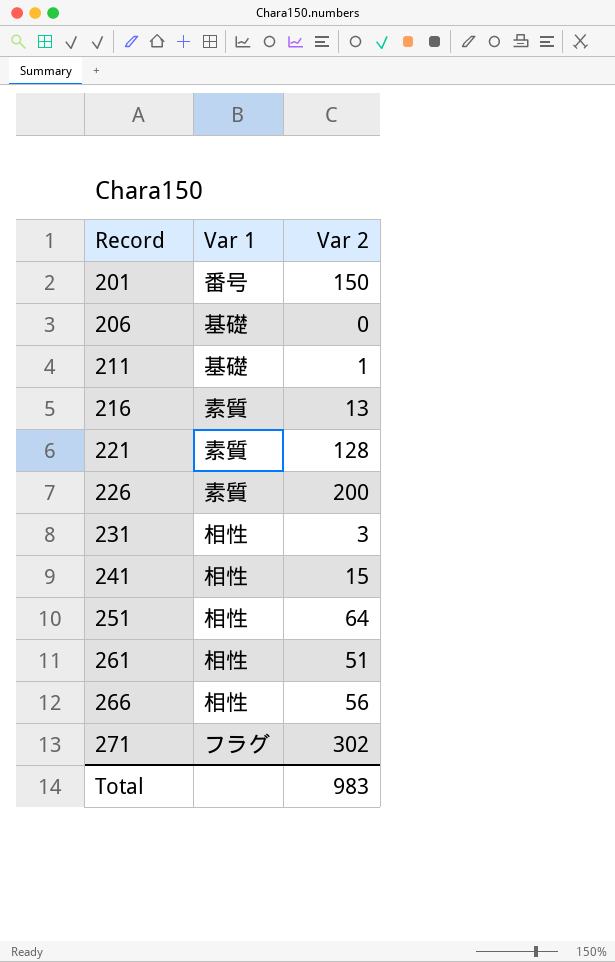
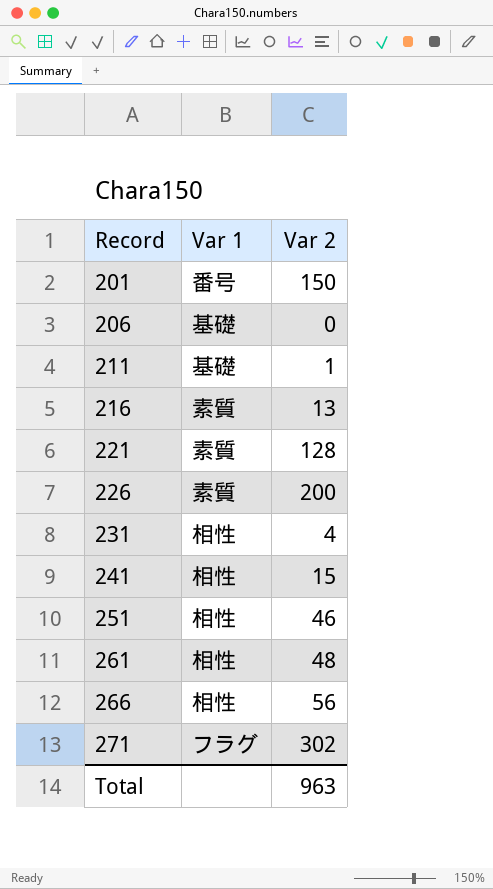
231 | Var 2: 3 -> 4
251 | Var 2: 64 -> 46
261 | Var 2: 51 -> 48
Total | Var 2: 983 -> 963

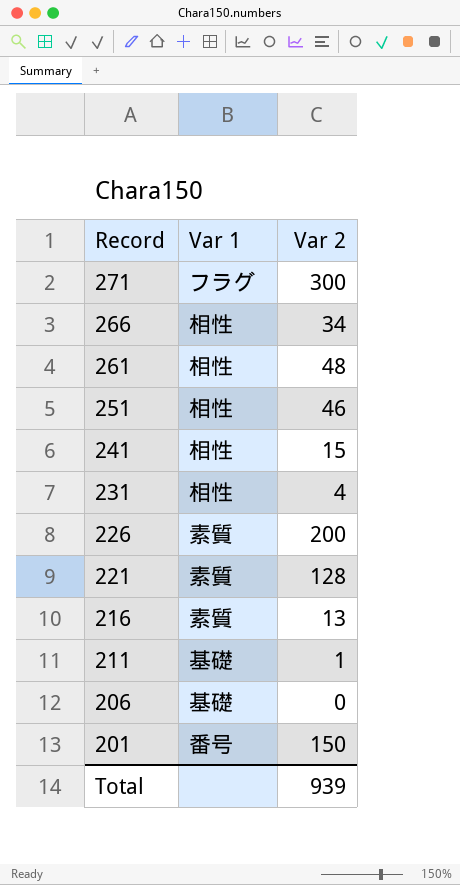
row order: Record ascending -> Record descending
271 | Var 2: 302 -> 300
266 | Var 2: 56 -> 34
Total | Var 2: 963 -> 939

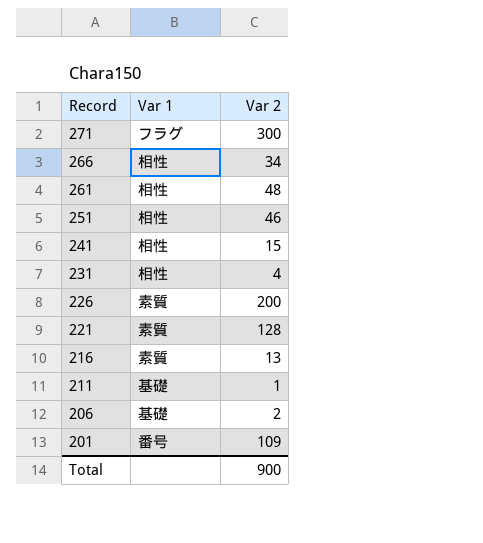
206 | Var 2: 0 -> 2
201 | Var 2: 150 -> 109
Total | Var 2: 939 -> 900

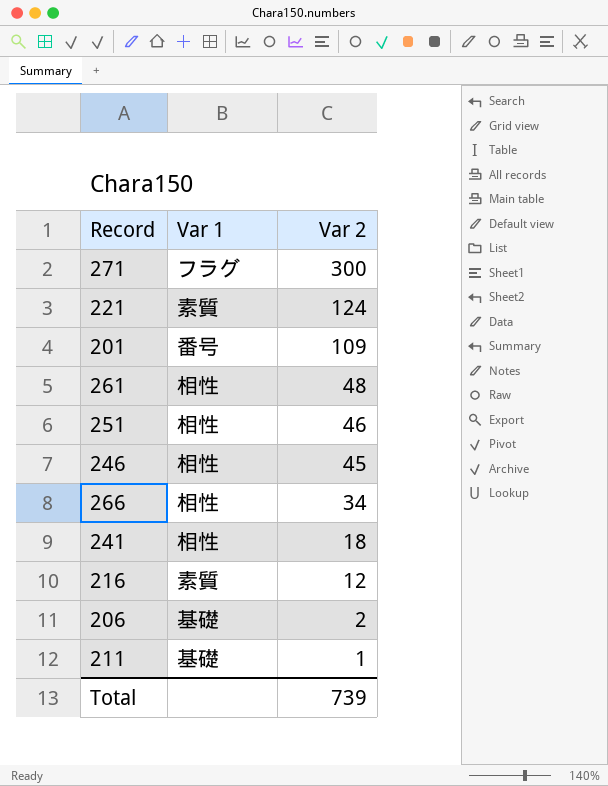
row order: Record descending -> Var 2 descending
row 231: 相性 | 4 -> none
row 226: 素質 | 200 -> none
221 | Var 2: 128 -> 124
row 246: none -> 相性 | 45
241 | Var 2: 15 -> 18
216 | Var 2: 13 -> 12
Total | Var 2: 900 -> 739

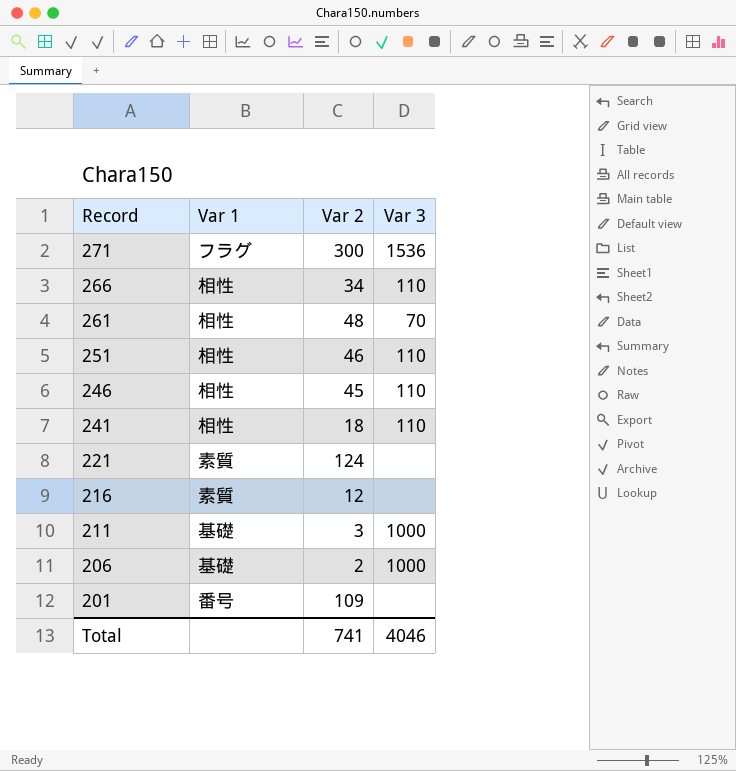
row order: Var 2 descending -> Record descending
column Var 3 | position: none -> 4
211 | Var 2: 1 -> 3
Total | Var 2: 739 -> 741

